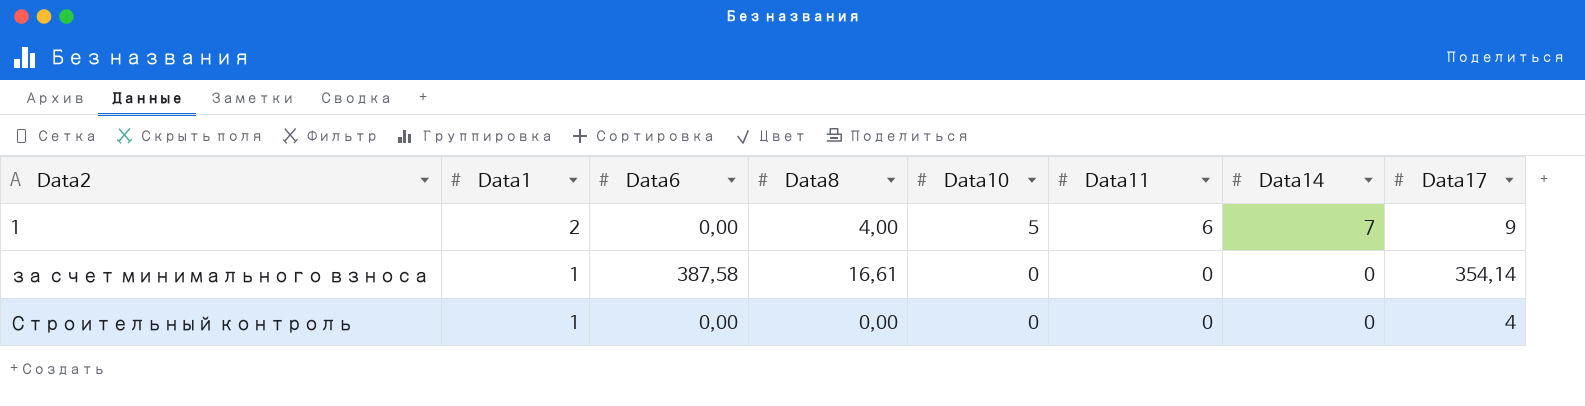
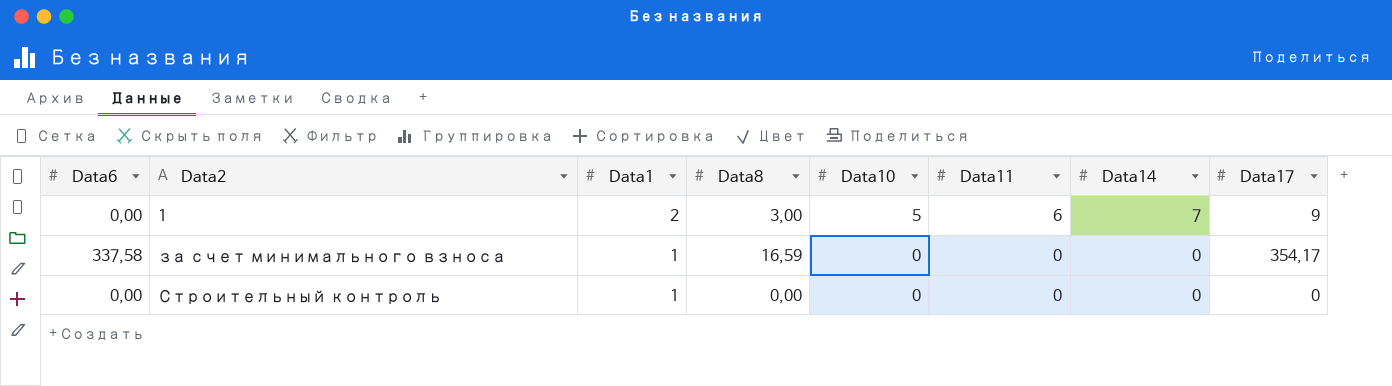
column Data6 | position: 3 -> 1
1 | Data8: 4,00 -> 3,00
за счет минимального взноса | Data6: 387,58 -> 337,58
за счет минимального взноса | Data8: 16,61 -> 16,59
за счет минимального взноса | Data17: 354,14 -> 354,17
Строительный контроль | Data17: 4 -> 0

